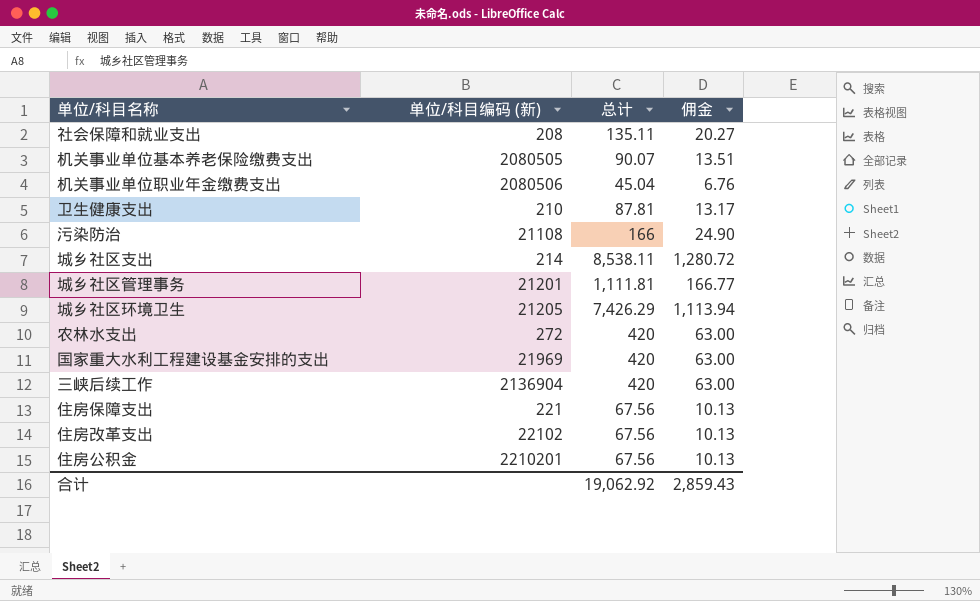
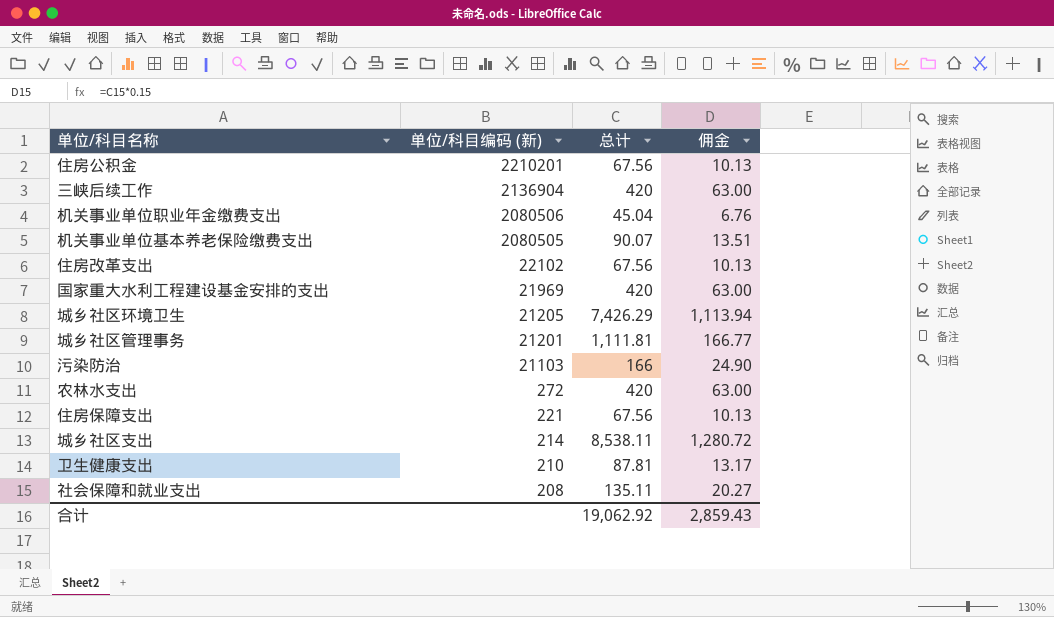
row order: none -> 单位/科目编码 (新) descending
污染防治 | 单位/科目编码 (新): 21108 -> 21103

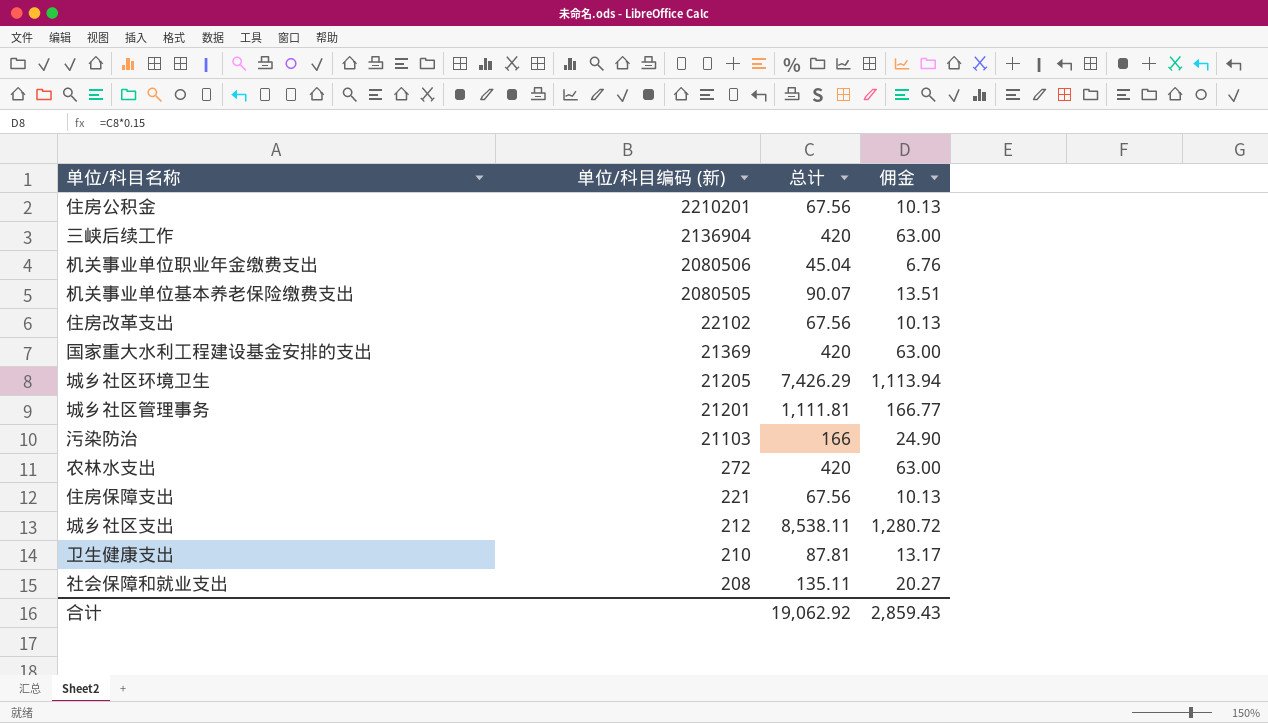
国家重大水利工程建设基金安排的支出 | 单位/科目编码 (新): 21969 -> 21369
城乡社区支出 | 单位/科目编码 (新): 214 -> 212

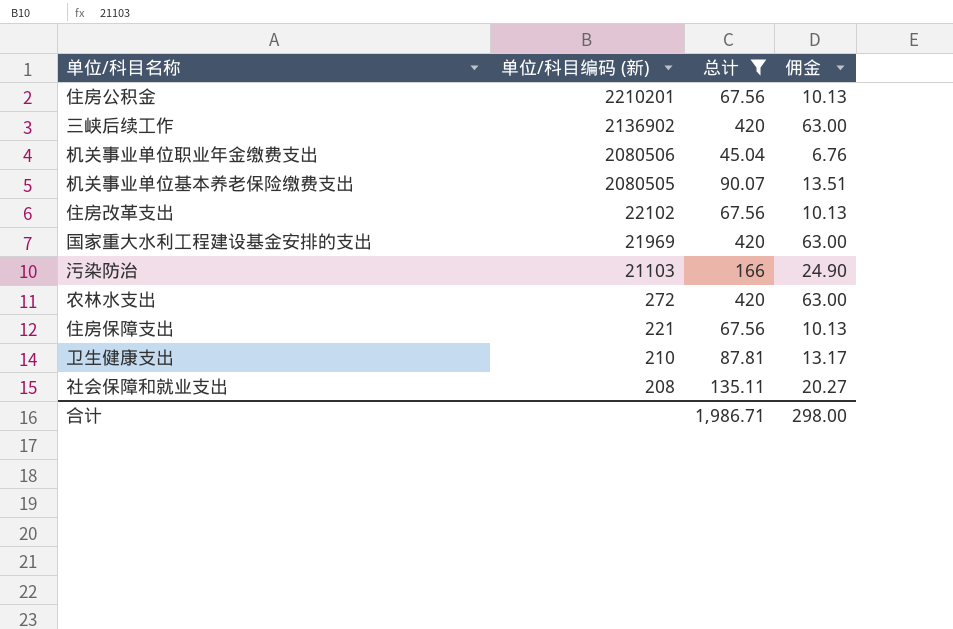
filter: none -> 总计 <= 420
三峡后续工作 | 单位/科目编码 (新): 2136904 -> 2136902
国家重大水利工程建设基金安排的支出 | 单位/科目编码 (新): 21369 -> 21969
合计 | 总计: 19,062.92 -> 1,986.71
合计 | 佣金: 2,859.43 -> 298.00

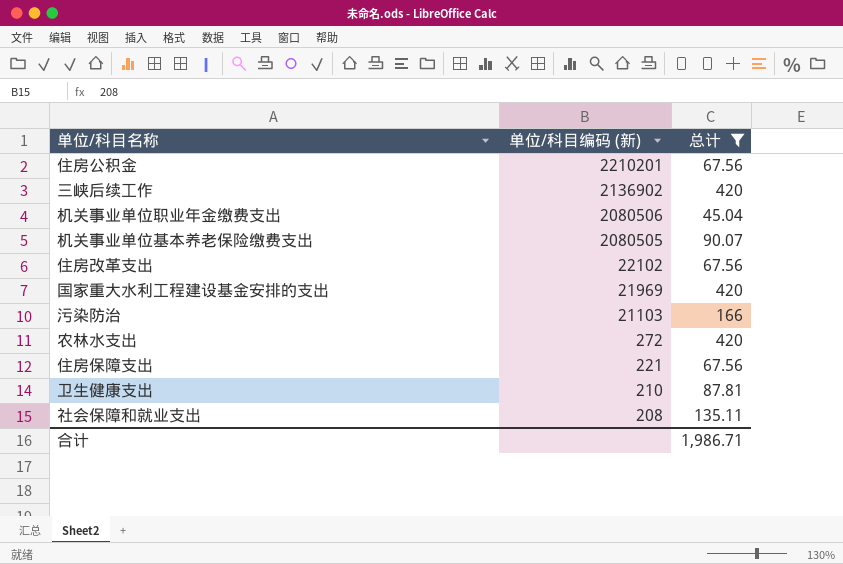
column 佣金 | formula: [总计] * 0.15 -> none

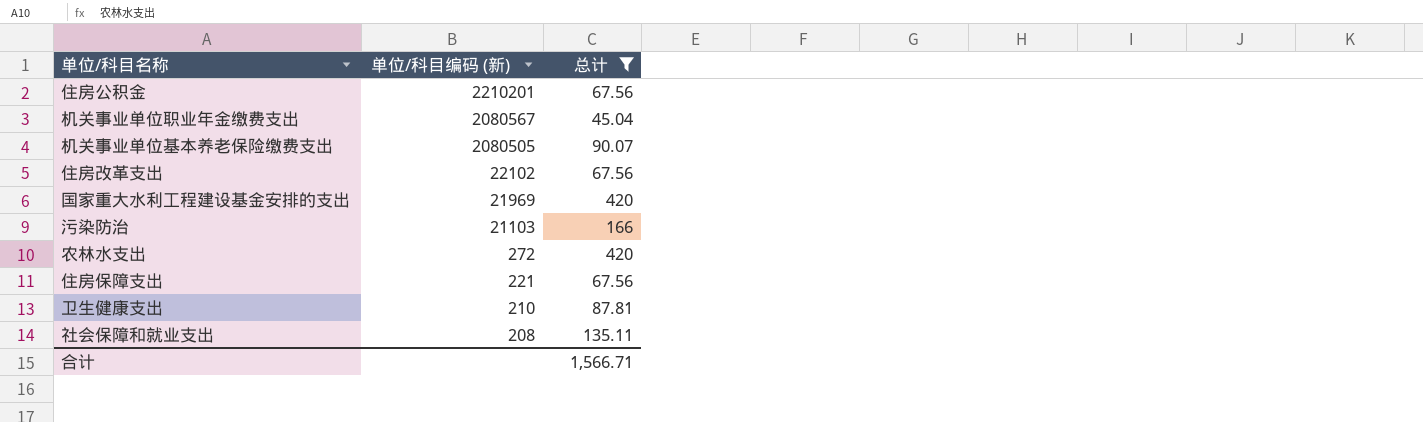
row 三峡后续工作: 2136902 | 420 -> none
机关事业单位职业年金缴费支出 | 单位/科目编码 (新): 2080506 -> 2080567
合计 | 总计: 1,986.71 -> 1,566.71

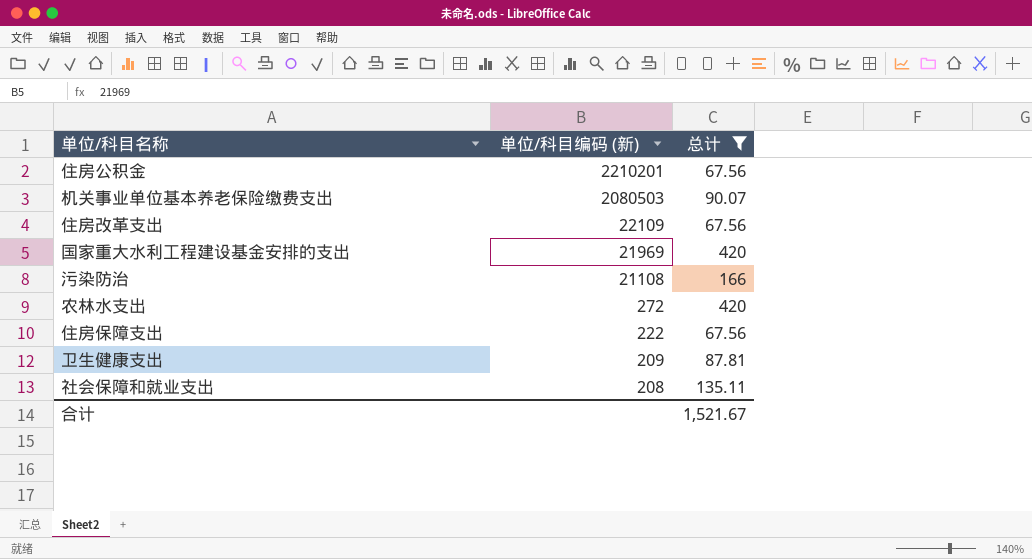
row 机关事业单位职业年金缴费支出: 2080567 | 45.04 -> none
机关事业单位基本养老保险缴费支出 | 单位/科目编码 (新): 2080505 -> 2080503
住房改革支出 | 单位/科目编码 (新): 22102 -> 22109
污染防治 | 单位/科目编码 (新): 21103 -> 21108
住房保障支出 | 单位/科目编码 (新): 221 -> 222
卫生健康支出 | 单位/科目编码 (新): 210 -> 209
合计 | 总计: 1,566.71 -> 1,521.67

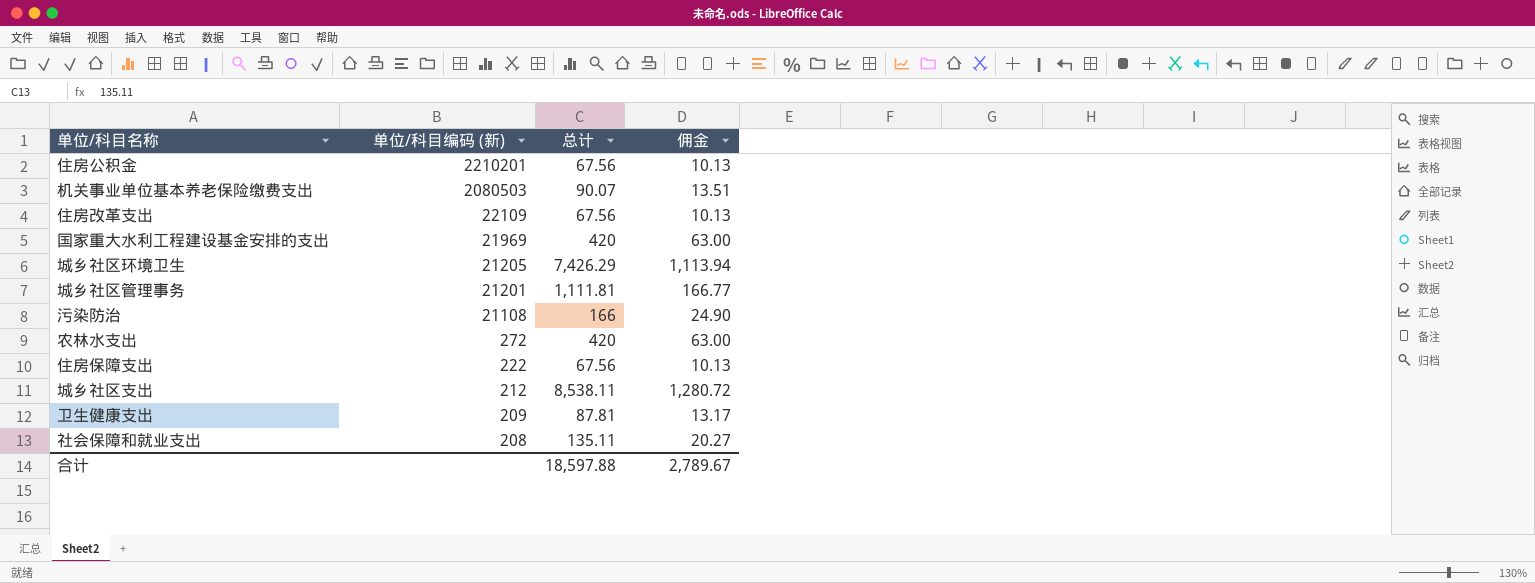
filter: 总计 <= 420 -> none
column 佣金 | formula: none -> [总计] * 0.15
合计 | 总计: 1,521.67 -> 18,597.88

